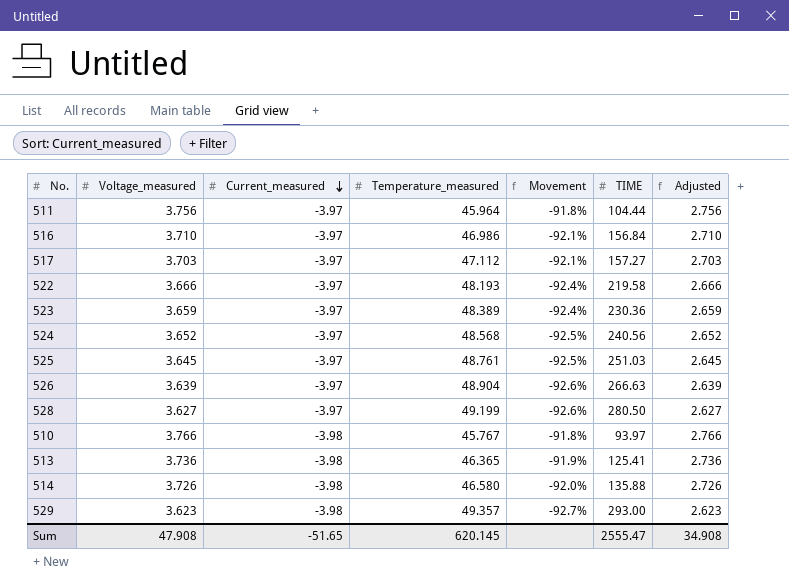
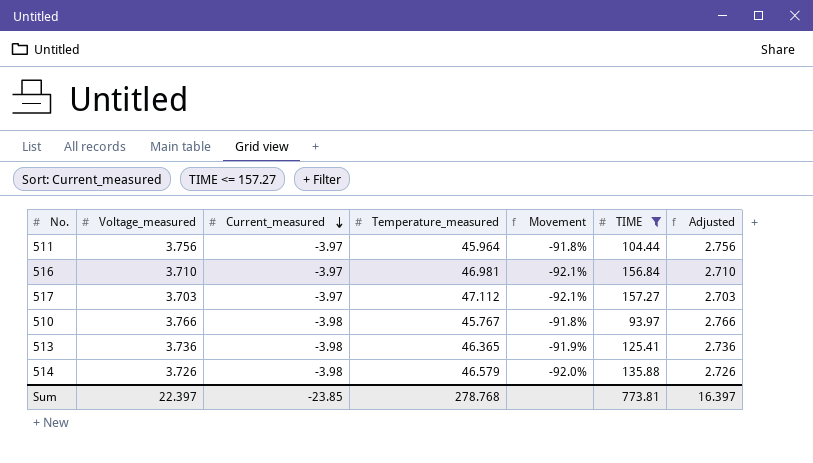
filter: none -> TIME <= 157.27
516 | Temperature_measured: 46.986 -> 46.981
514 | Temperature_measured: 46.580 -> 46.579
Sum | Voltage_measured: 47.908 -> 22.397
Sum | Current_measured: -51.65 -> -23.85
Sum | Temperature_measured: 620.145 -> 278.768
Sum | TIME: 2555.47 -> 773.81
Sum | Adjusted: 34.908 -> 16.397

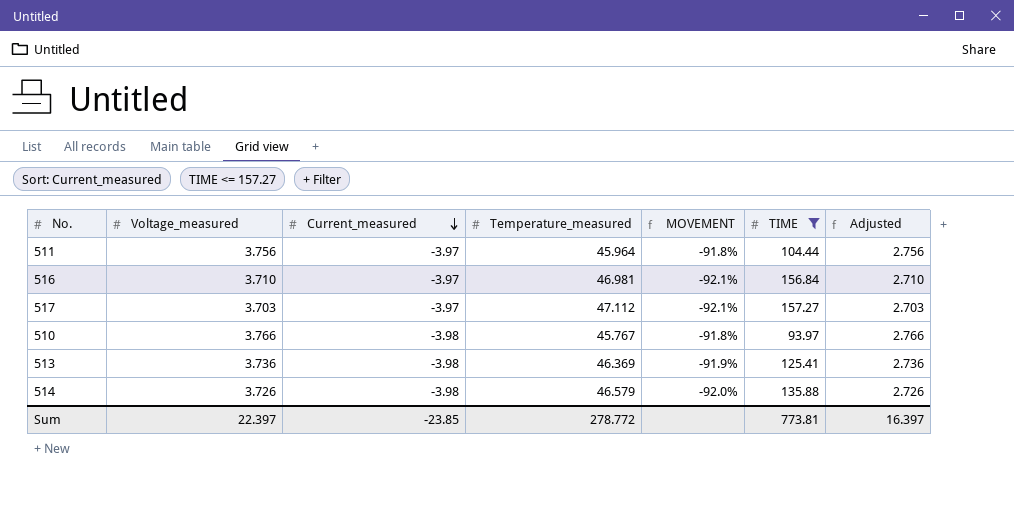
column name: Movement -> MOVEMENT
513 | Temperature_measured: 46.365 -> 46.369
Sum | Temperature_measured: 278.768 -> 278.772

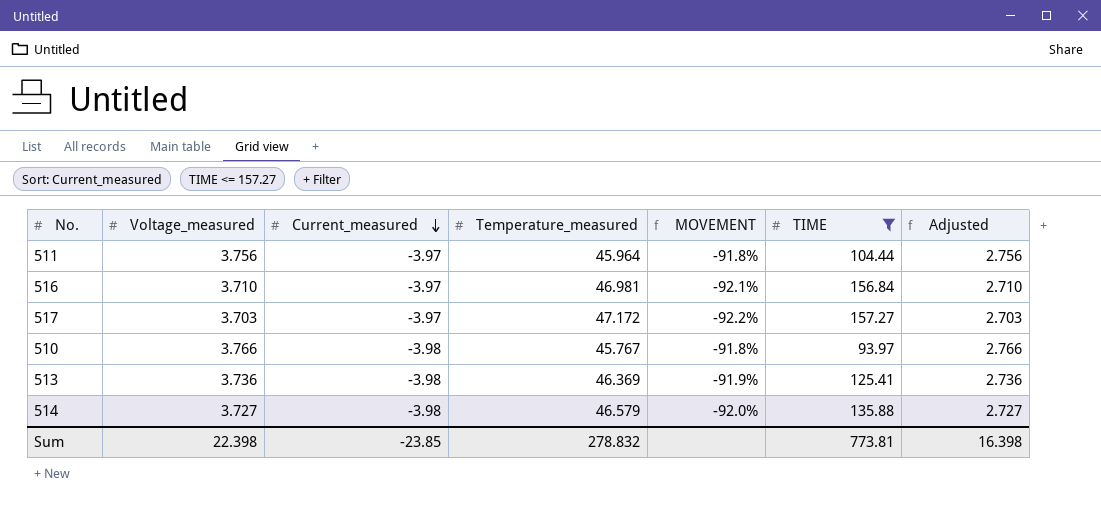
517 | Temperature_measured: 47.112 -> 47.172
517 | MOVEMENT: -92.1% -> -92.2%
514 | Voltage_measured: 3.726 -> 3.727
514 | Adjusted: 2.726 -> 2.727
Sum | Voltage_measured: 22.397 -> 22.398
Sum | Temperature_measured: 278.772 -> 278.832
Sum | Adjusted: 16.397 -> 16.398

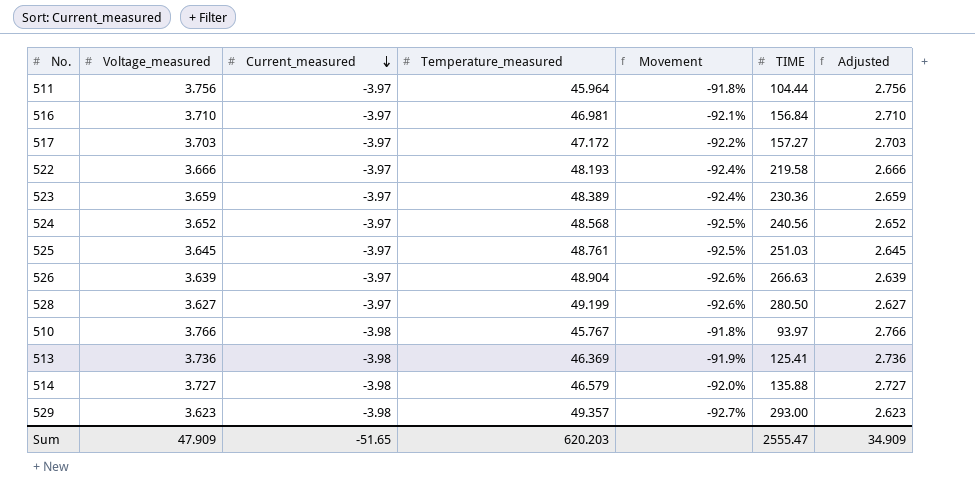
filter: TIME <= 157.27 -> none
column name: MOVEMENT -> Movement
Sum | Voltage_measured: 22.398 -> 47.909
Sum | Current_measured: -23.85 -> -51.65
Sum | Temperature_measured: 278.832 -> 620.203
Sum | TIME: 773.81 -> 2555.47
Sum | Adjusted: 16.398 -> 34.909

